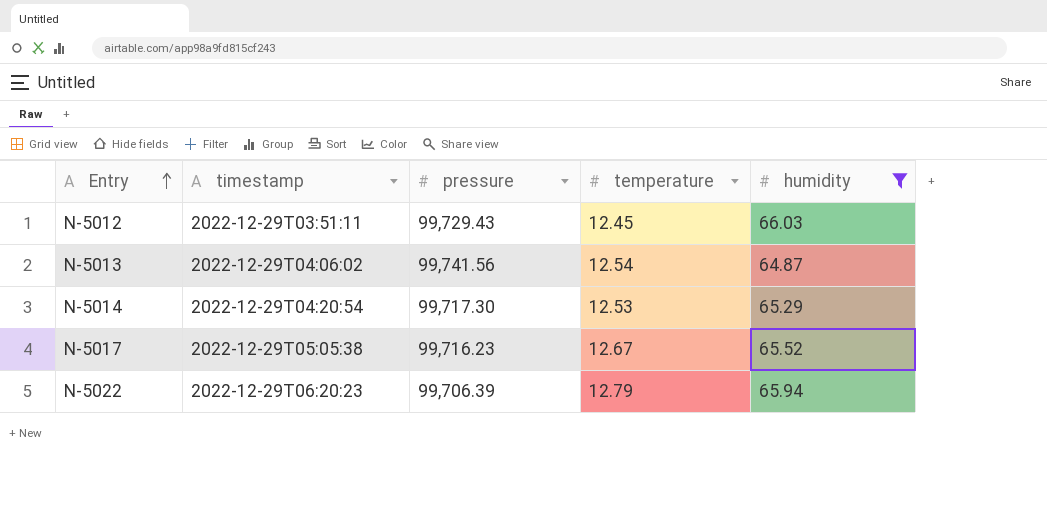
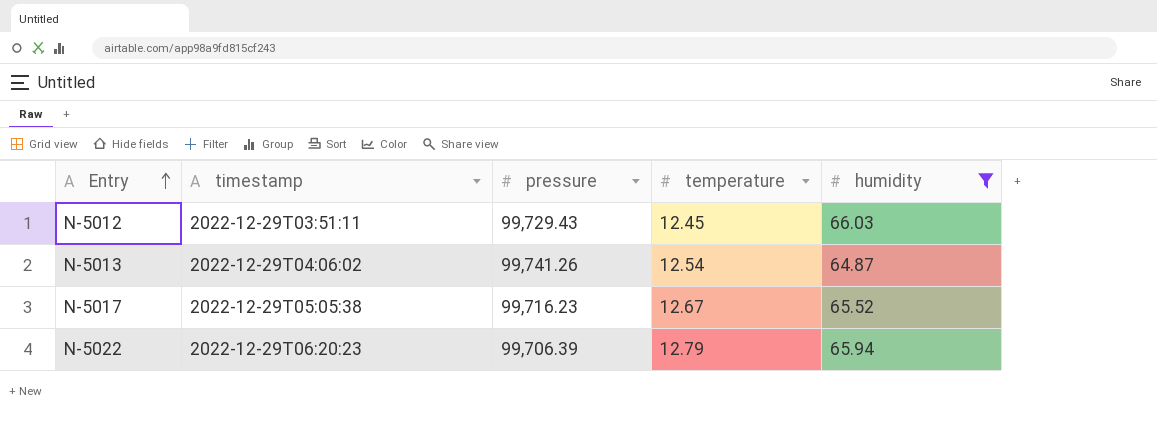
row N-5014: 2022-12-29T04:20:54 | 99,717.30 | 12.53 | 65.29 -> none
N-5013 | pressure: 99,741.56 -> 99,741.26

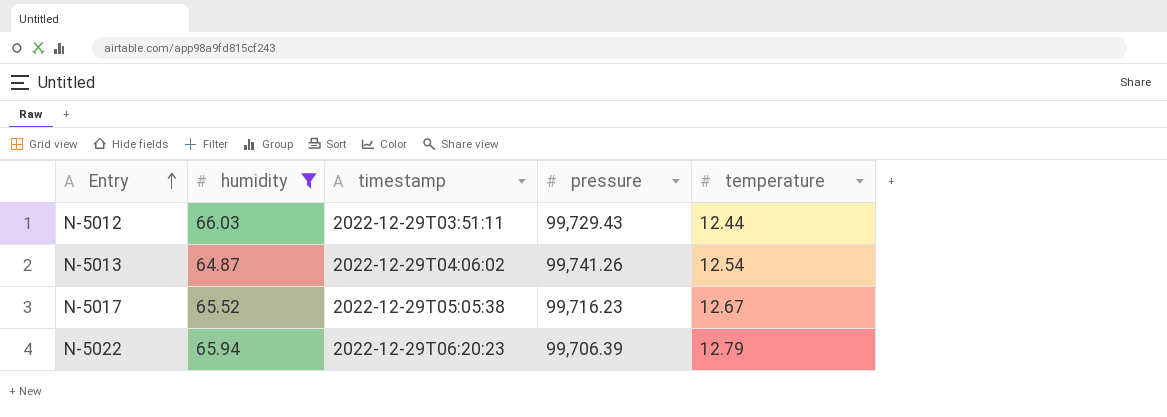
column humidity | position: 5 -> 2
N-5012 | temperature: 12.45 -> 12.44

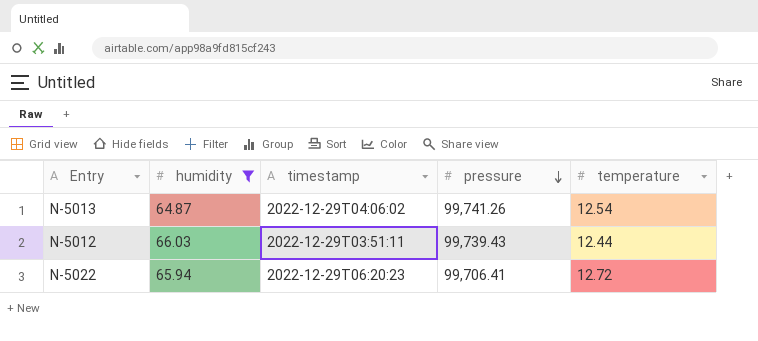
row order: Entry ascending -> pressure descending
row N-5017: 65.52 | 2022-12-29T05:05:38 | 99,716.23 | 12.67 -> none
N-5012 | pressure: 99,729.43 -> 99,739.43
N-5022 | pressure: 99,706.39 -> 99,706.41
N-5022 | temperature: 12.79 -> 12.72

